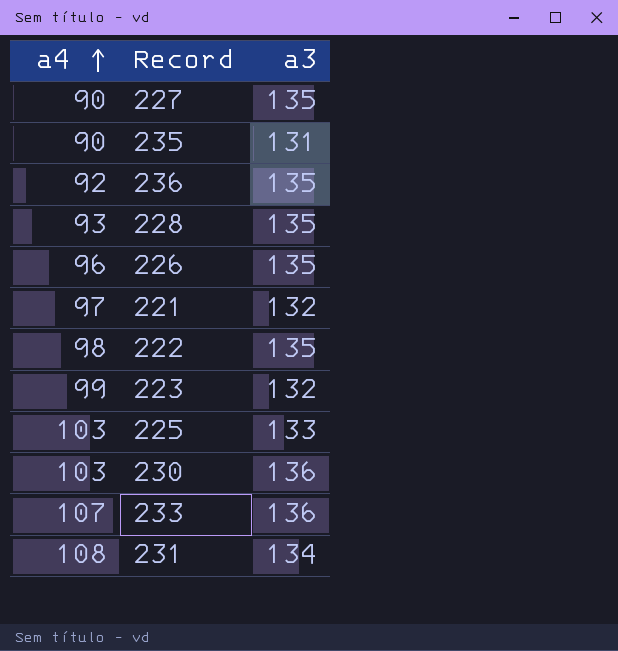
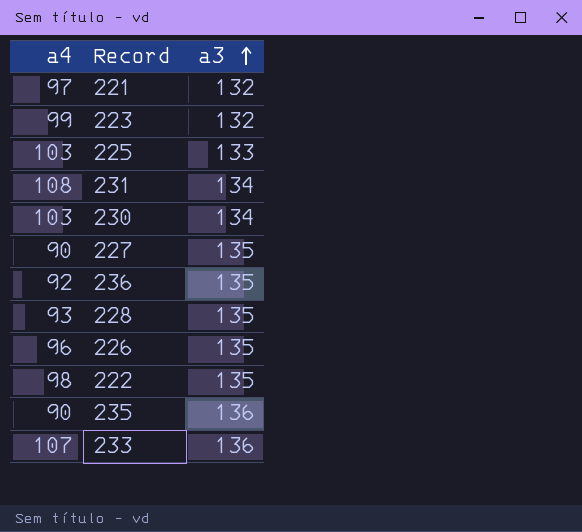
row order: a4 ascending -> a3 ascending
230 | a3: 136 -> 134
235 | a3: 131 -> 136

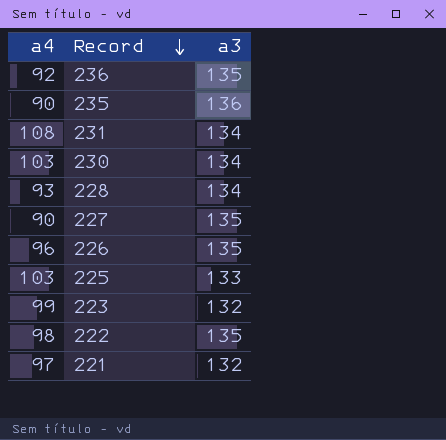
row order: a3 ascending -> Record descending
row 233: 107 | 136 -> none
228 | a3: 135 -> 134

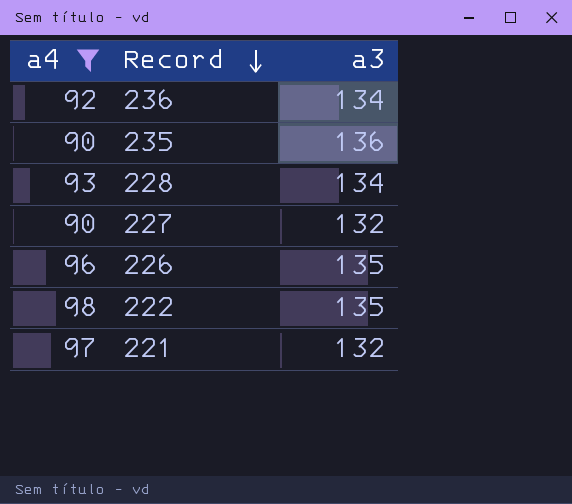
filter: none -> a4 <= 98
236 | a3: 135 -> 134
227 | a3: 135 -> 132

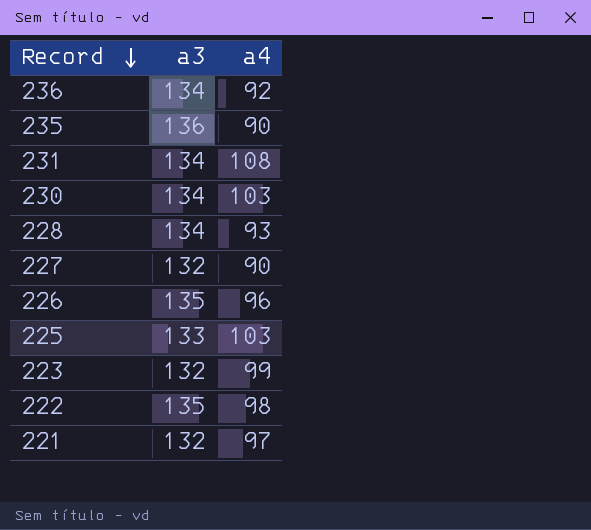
filter: a4 <= 98 -> none
column a4 | position: 1 -> 3

